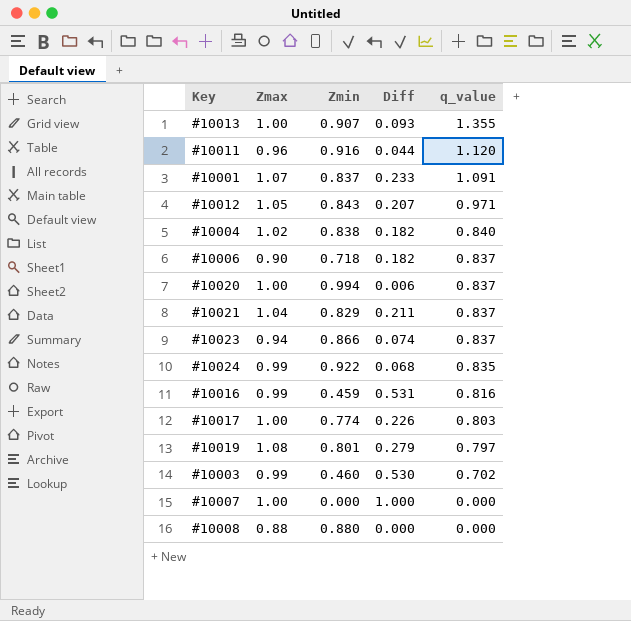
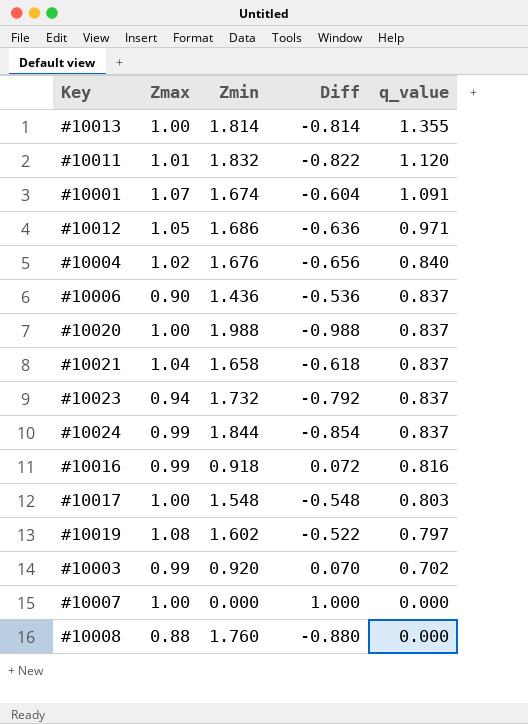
#10013 | Zmin: 0.907 -> 1.814
#10013 | Diff: 0.093 -> -0.814
#10011 | Zmax: 0.96 -> 1.01
#10011 | Zmin: 0.916 -> 1.832
#10011 | Diff: 0.044 -> -0.822
#10001 | Zmin: 0.837 -> 1.674
#10001 | Diff: 0.233 -> -0.604
#10012 | Zmin: 0.843 -> 1.686
#10012 | Diff: 0.207 -> -0.636
#10004 | Zmin: 0.838 -> 1.676
#10004 | Diff: 0.182 -> -0.656
#10006 | Zmin: 0.718 -> 1.436
#10006 | Diff: 0.182 -> -0.536
#10020 | Zmin: 0.994 -> 1.988
#10020 | Diff: 0.006 -> -0.988
#10021 | Zmin: 0.829 -> 1.658
#10021 | Diff: 0.211 -> -0.618
#10023 | Zmin: 0.866 -> 1.732
#10023 | Diff: 0.074 -> -0.792
#10024 | Zmin: 0.922 -> 1.844
#10024 | Diff: 0.068 -> -0.854
#10024 | q_value: 0.835 -> 0.837
#10016 | Zmin: 0.459 -> 0.918
#10016 | Diff: 0.531 -> 0.072
#10017 | Zmin: 0.774 -> 1.548
#10017 | Diff: 0.226 -> -0.548
#10019 | Zmin: 0.801 -> 1.602
#10019 | Diff: 0.279 -> -0.522
#10003 | Zmin: 0.460 -> 0.920
#10003 | Diff: 0.530 -> 0.070
#10008 | Zmin: 0.880 -> 1.760
#10008 | Diff: 0.000 -> -0.880

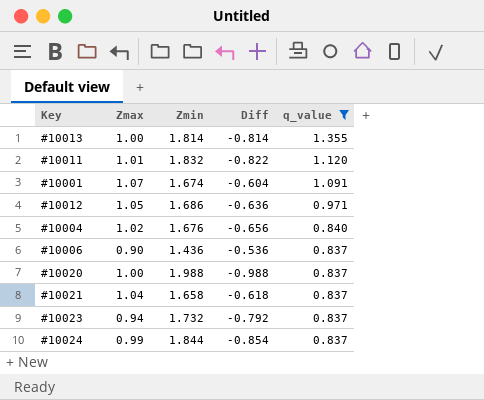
filter: none -> q_value >= 0.837

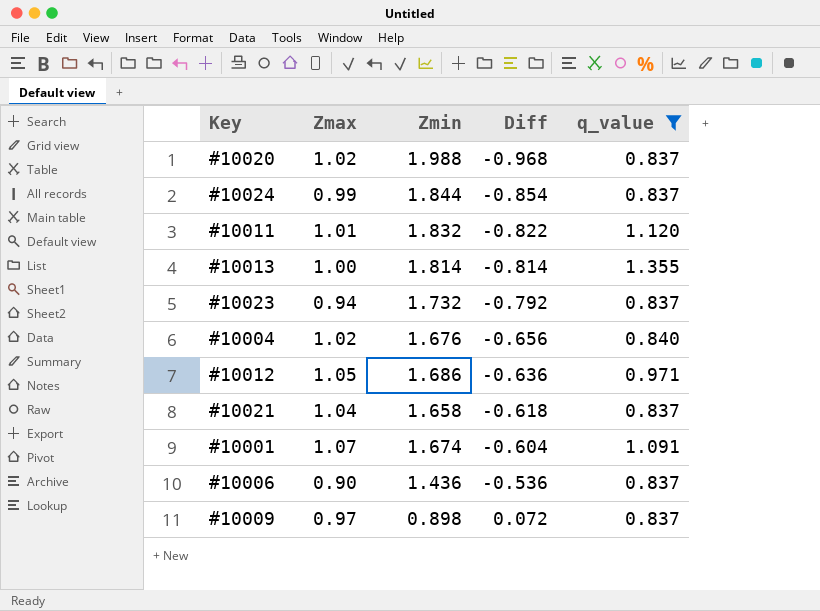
row order: q_value descending -> Diff ascending
#10020 | Zmax: 1.00 -> 1.02
#10020 | Diff: -0.988 -> -0.968
row #10009: none -> 0.97 | 0.898 | 0.072 | 0.837

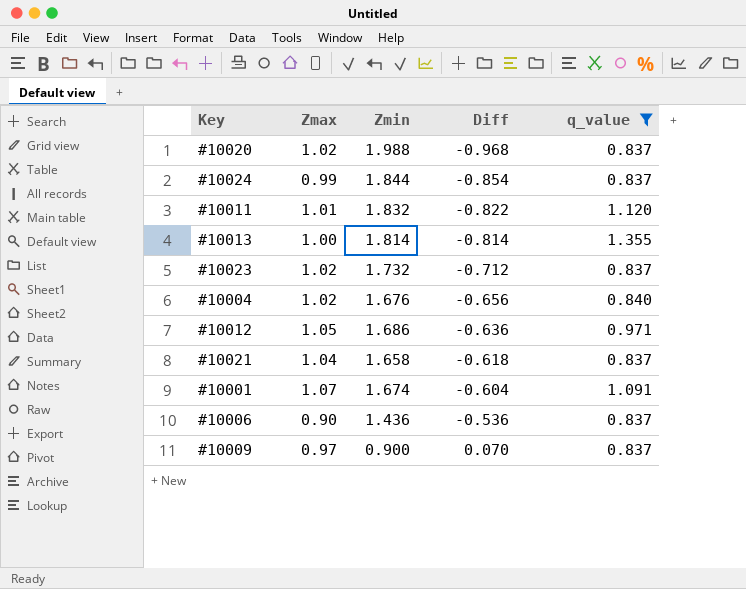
#10023 | Zmax: 0.94 -> 1.02
#10023 | Diff: -0.792 -> -0.712
#10009 | Zmin: 0.898 -> 0.900
#10009 | Diff: 0.072 -> 0.070

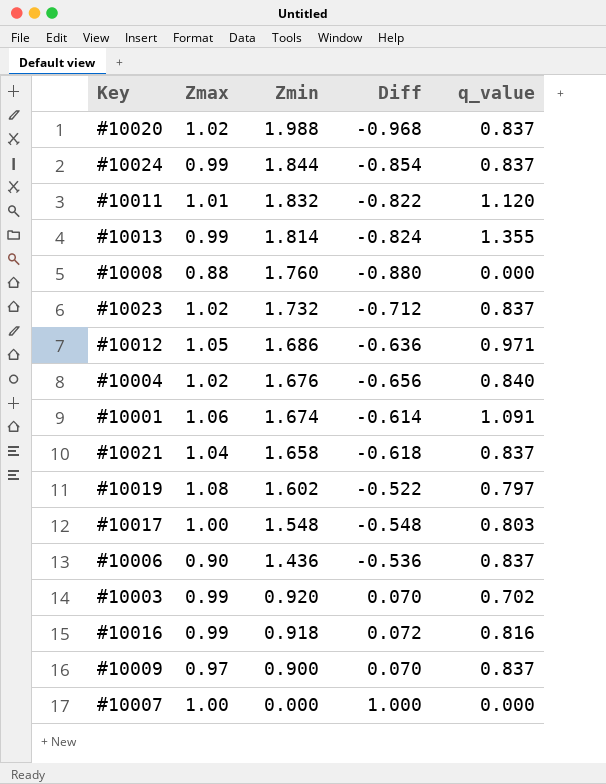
filter: q_value >= 0.837 -> none
row order: Diff ascending -> Zmin descending
#10013 | Zmax: 1.00 -> 0.99
#10013 | Diff: -0.814 -> -0.824
#10001 | Zmax: 1.07 -> 1.06
#10001 | Diff: -0.604 -> -0.614

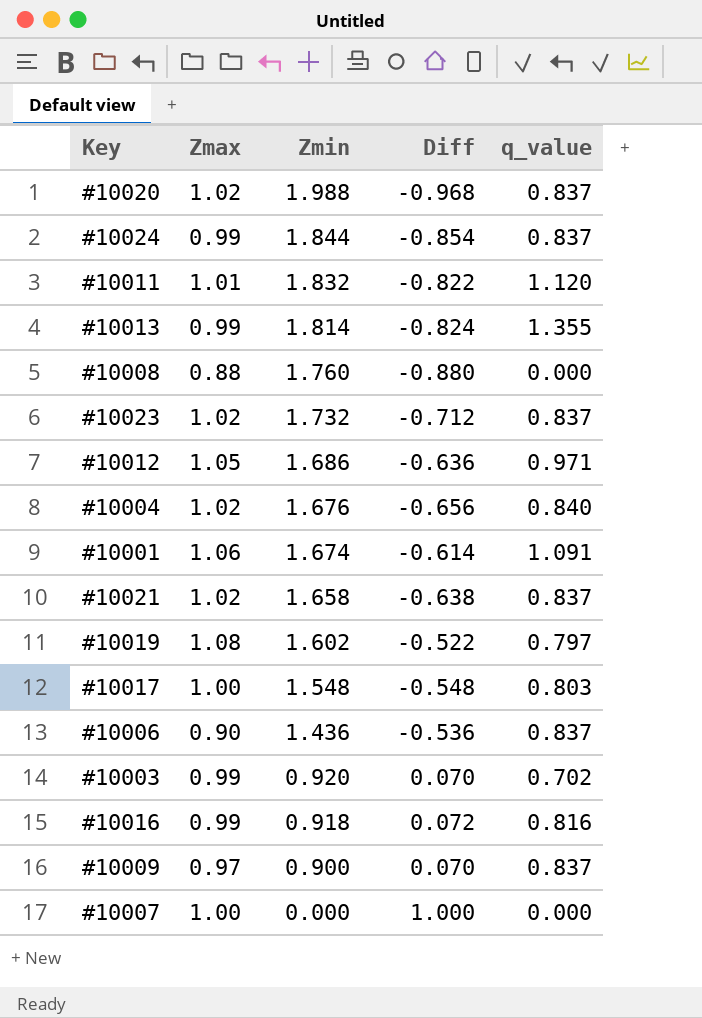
#10021 | Zmax: 1.04 -> 1.02
#10021 | Diff: -0.618 -> -0.638

